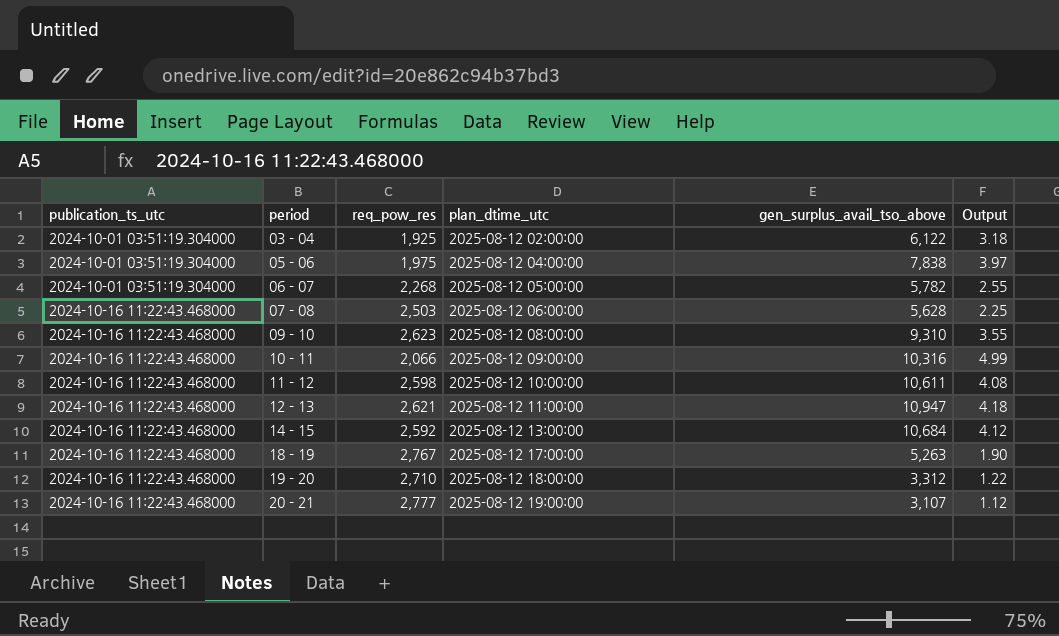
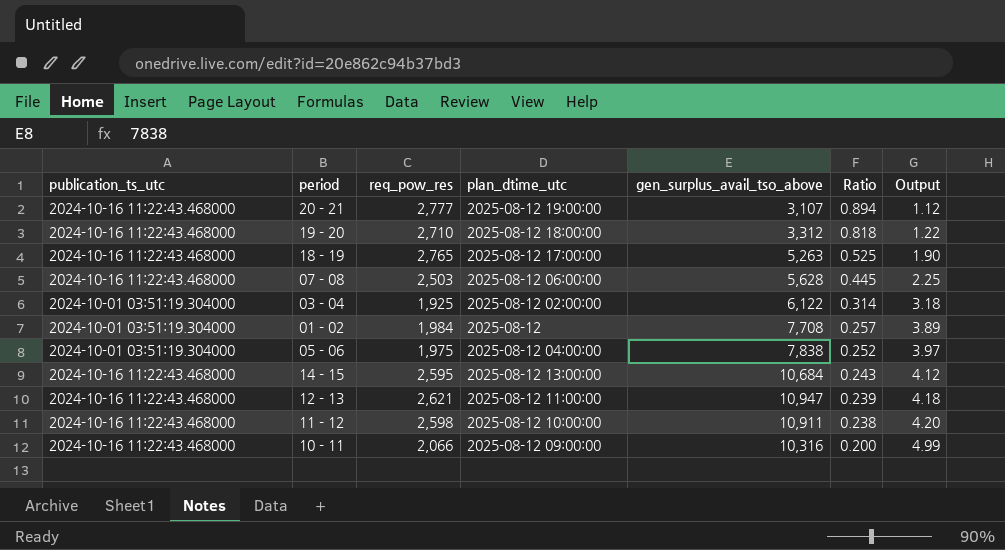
row order: publication_ts_utc ascending -> Ratio descending
column Ratio | formula: none -> [req_pow_res] / [gen_surplus_avail_tso_above]
row 06 - 07: 2024-10-01 03:51:19.304000 | 2,268 | 2025-08-12 05:00:00 | 5,782 | 2.55 -> none
row 09 - 10: 2024-10-16 11:22:43.468000 | 2,623 | 2025-08-12 08:00:00 | 9,310 | 3.55 -> none
18 - 19 | req_pow_res: 2,767 -> 2,765
row 01 - 02: none -> 2024-10-01 03:51:19.304000 | 1,984 | 2025-08-12 | 7,708 | 0.257 | 3.89
14 - 15 | req_pow_res: 2,592 -> 2,595
11 - 12 | gen_surplus_avail_tso_above: 10,611 -> 10,911
11 - 12 | Output: 4.08 -> 4.20

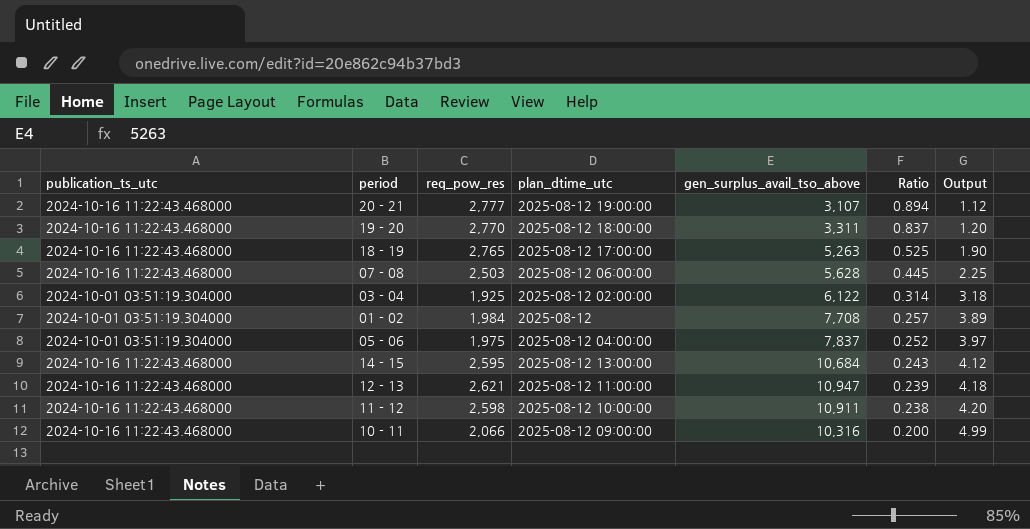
19 - 20 | req_pow_res: 2,710 -> 2,770
19 - 20 | gen_surplus_avail_tso_above: 3,312 -> 3,311
19 - 20 | Ratio: 0.818 -> 0.837
19 - 20 | Output: 1.22 -> 1.20
05 - 06 | gen_surplus_avail_tso_above: 7,838 -> 7,837

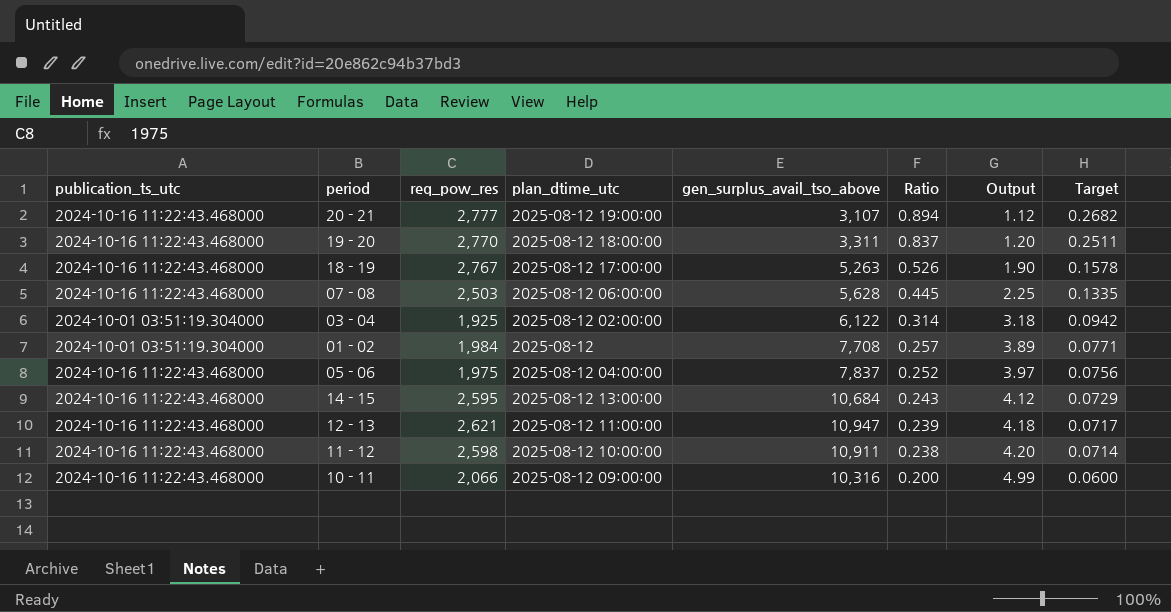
column Target | formula: none -> [Ratio] * 0.3
18 - 19 | req_pow_res: 2,765 -> 2,767
18 - 19 | Ratio: 0.525 -> 0.526
05 - 06 | publication_ts_utc: 2024-10-01 03:51:19.304000 -> 2024-10-16 11:22:43.468000

